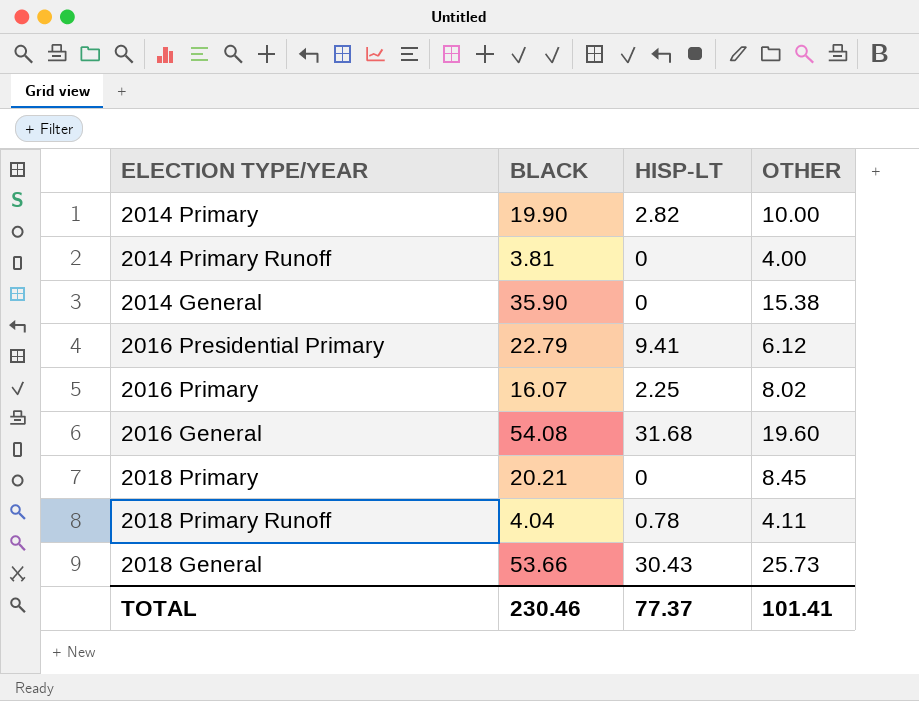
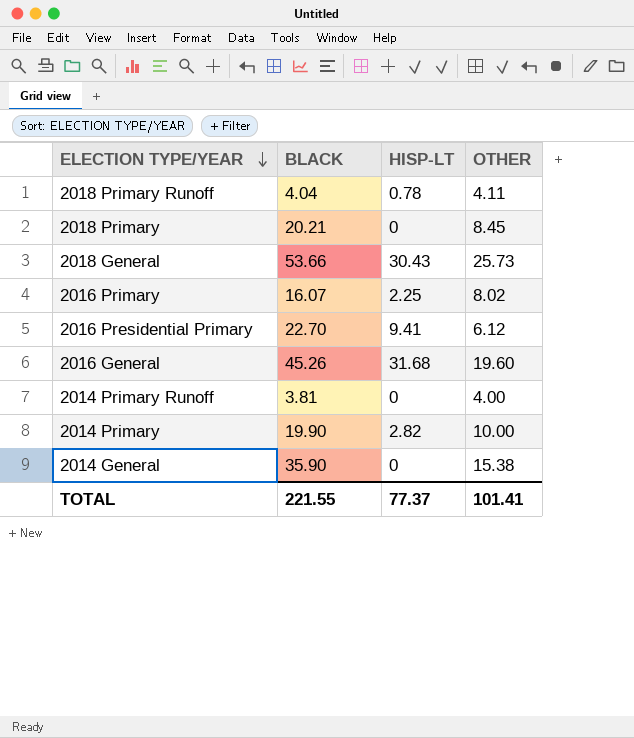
row order: none -> ELECTION TYPE/YEAR descending
2016 Presidential Primary | BLACK: 22.79 -> 22.70
2016 General | BLACK: 54.08 -> 45.26
TOTAL | BLACK: 230.46 -> 221.55

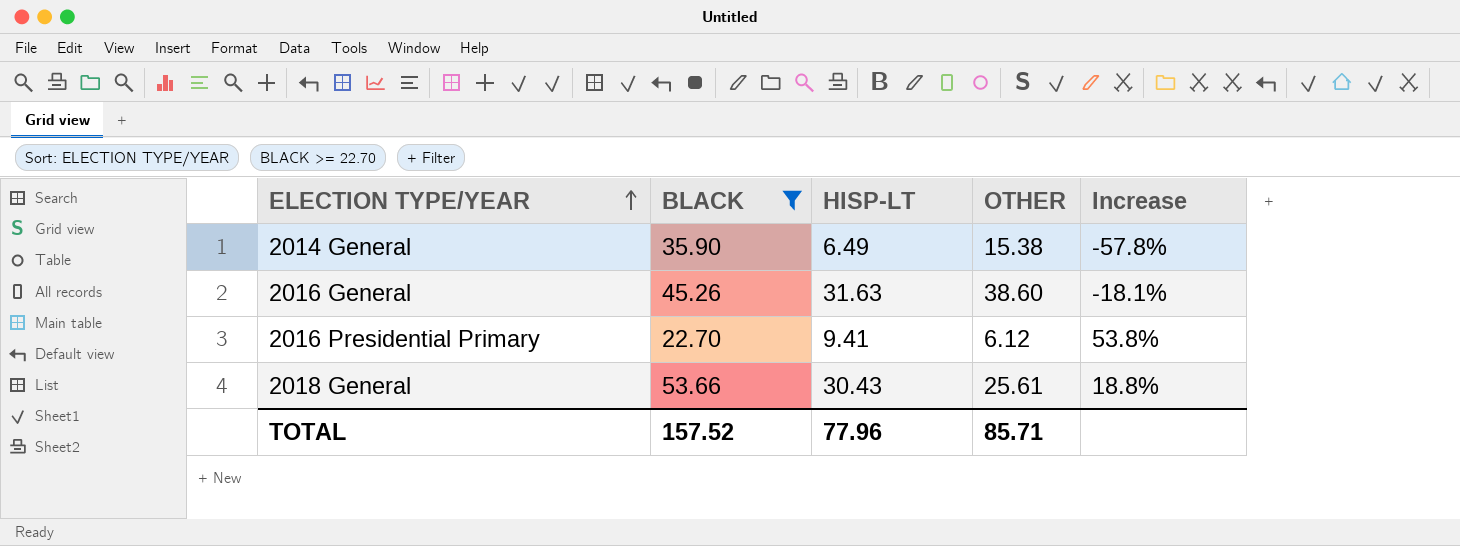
filter: none -> BLACK >= 22.70
row order: ELECTION TYPE/YEAR descending -> ELECTION TYPE/YEAR ascending
column Increase | formula: none -> ([HISP-LT] - [OTHER]) / [OTHER]
2014 General | HISP-LT: 0 -> 6.49
2016 General | HISP-LT: 31.68 -> 31.63
2016 General | OTHER: 19.60 -> 38.60
2018 General | OTHER: 25.73 -> 25.61
TOTAL | BLACK: 221.55 -> 157.52
TOTAL | HISP-LT: 77.37 -> 77.96
TOTAL | OTHER: 101.41 -> 85.71

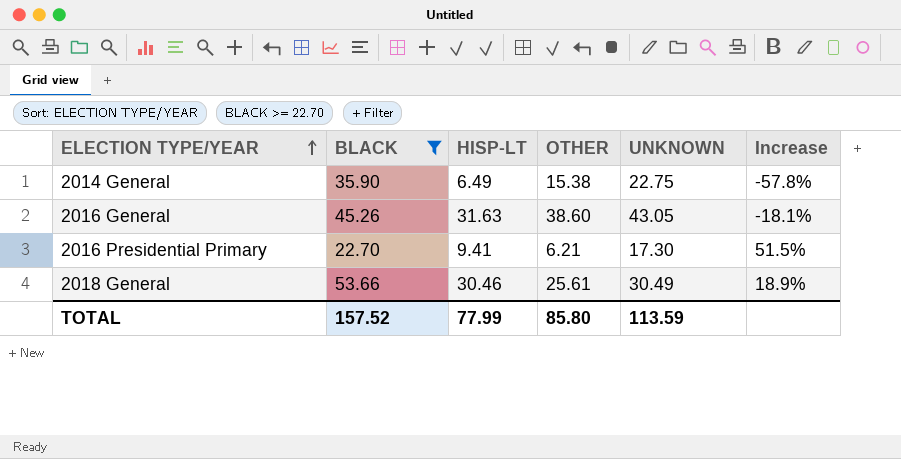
column UNKNOWN | position: none -> 5
2016 Presidential Primary | OTHER: 6.12 -> 6.21
2016 Presidential Primary | Increase: 53.8% -> 51.5%
2018 General | HISP-LT: 30.43 -> 30.46
2018 General | Increase: 18.8% -> 18.9%
TOTAL | HISP-LT: 77.96 -> 77.99
TOTAL | OTHER: 85.71 -> 85.80

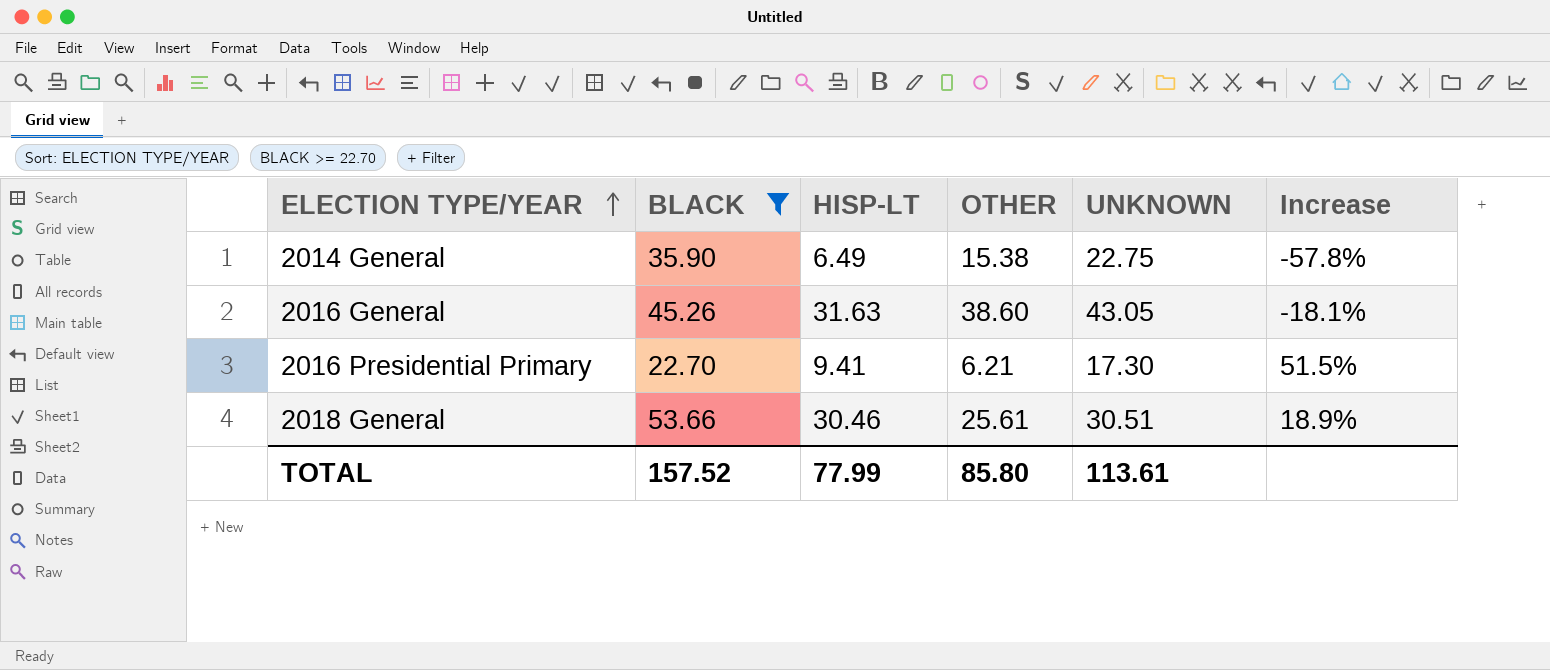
2018 General | UNKNOWN: 30.49 -> 30.51
TOTAL | UNKNOWN: 113.59 -> 113.61

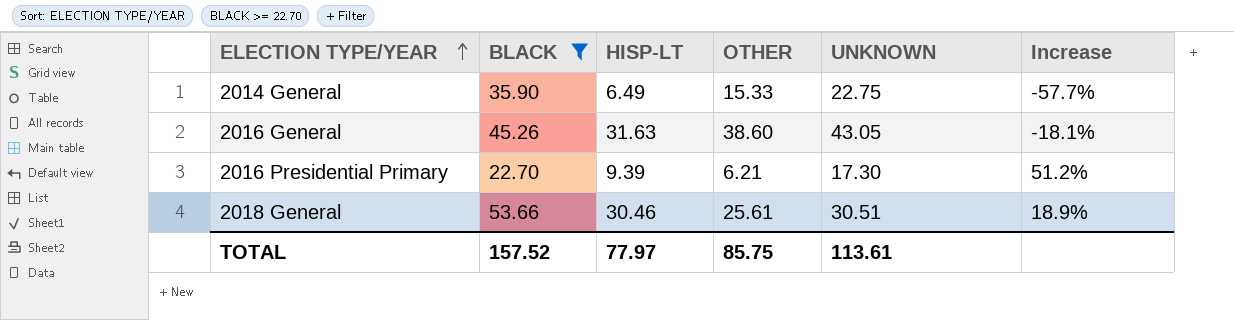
2014 General | OTHER: 15.38 -> 15.33
2014 General | Increase: -57.8% -> -57.7%
2016 Presidential Primary | HISP-LT: 9.41 -> 9.39
2016 Presidential Primary | Increase: 51.5% -> 51.2%
TOTAL | HISP-LT: 77.99 -> 77.97
TOTAL | OTHER: 85.80 -> 85.75

